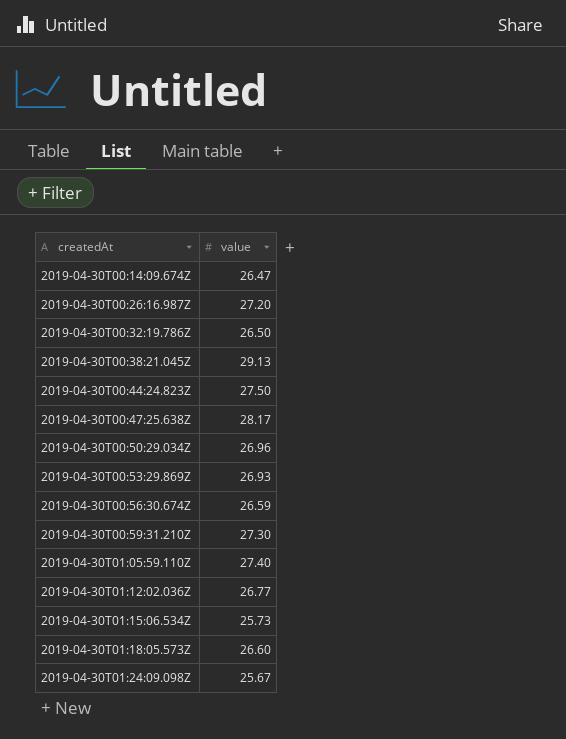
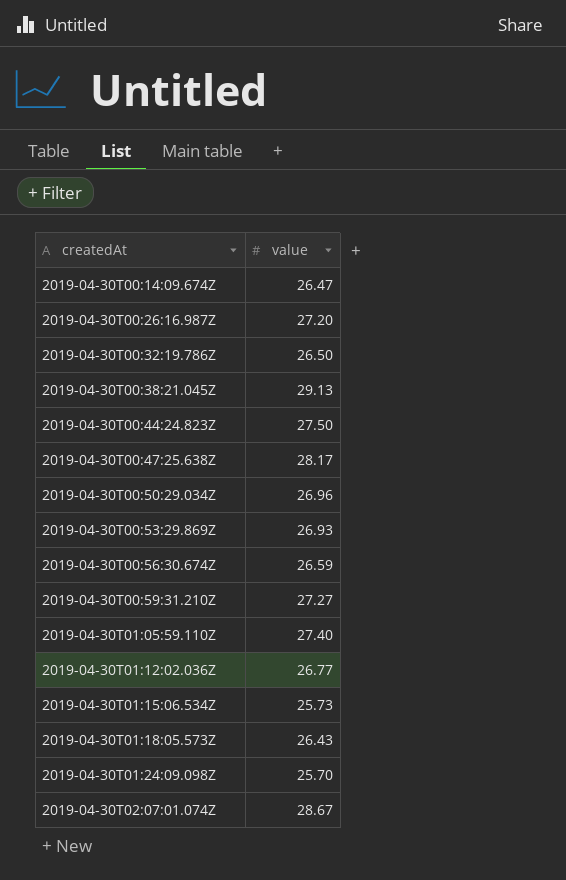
2019-04-30T00:59:31.210Z | value: 27.30 -> 27.27
2019-04-30T01:18:05.573Z | value: 26.60 -> 26.43
2019-04-30T01:24:09.098Z | value: 25.67 -> 25.70
row 2019-04-30T02:07:01.074Z: none -> 28.67

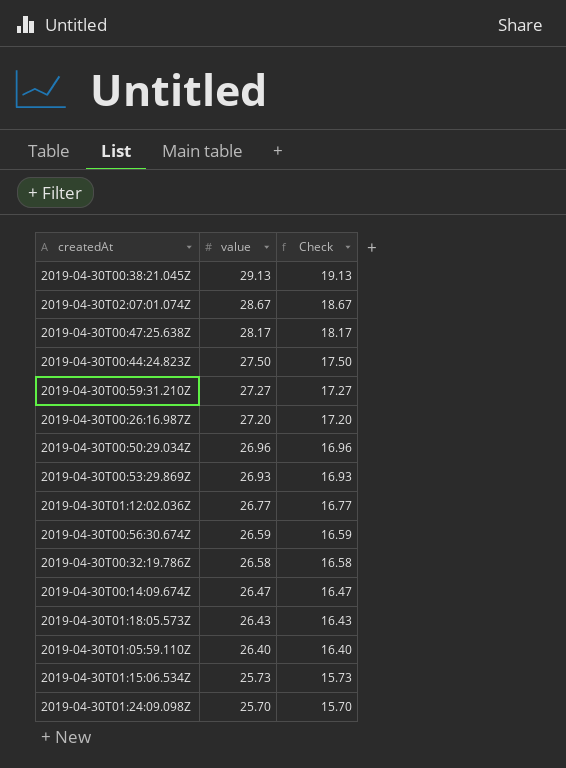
row order: createdAt ascending -> value descending
column Check | formula: none -> [value] - 10
2019-04-30T00:32:19.786Z | value: 26.50 -> 26.58
2019-04-30T01:05:59.110Z | value: 27.40 -> 26.40

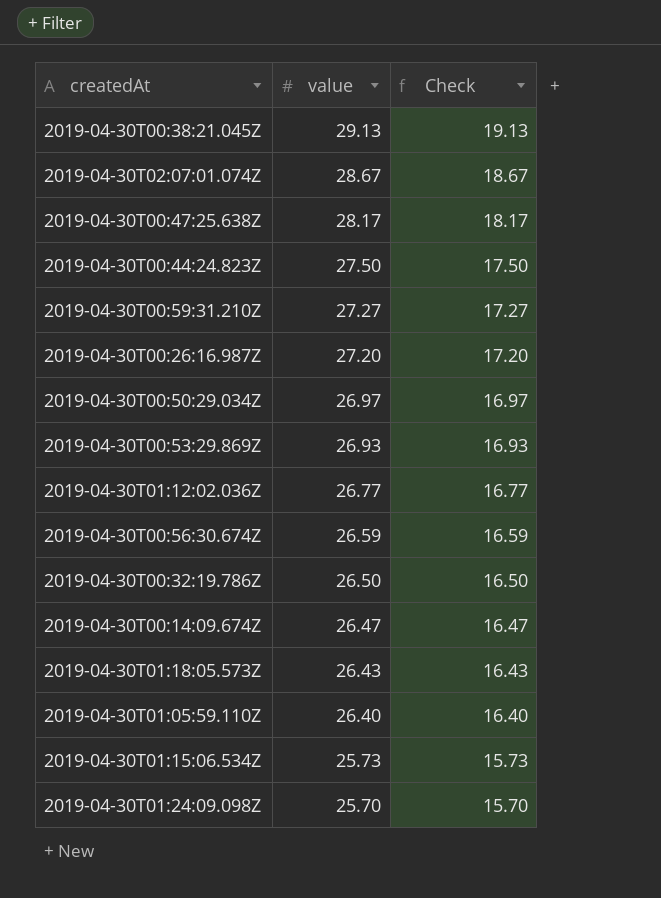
2019-04-30T00:50:29.034Z | value: 26.96 -> 26.97
2019-04-30T00:50:29.034Z | Check: 16.96 -> 16.97
2019-04-30T00:32:19.786Z | value: 26.58 -> 26.50
2019-04-30T00:32:19.786Z | Check: 16.58 -> 16.50

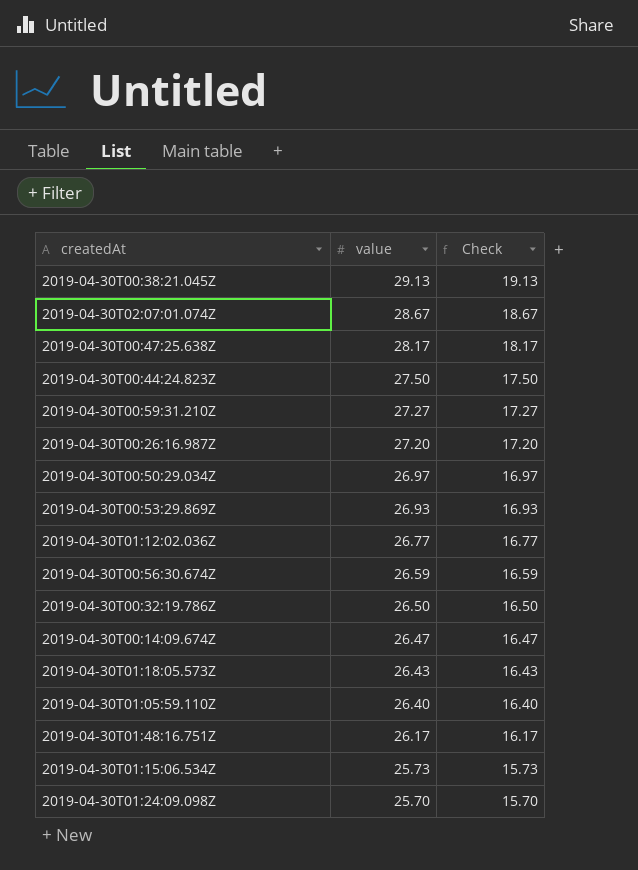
row 2019-04-30T01:48:16.751Z: none -> 26.17 | 16.17

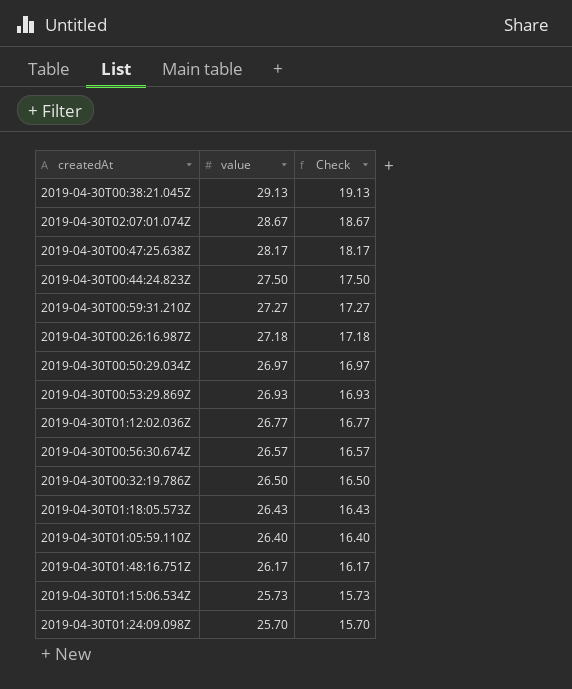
row 2019-04-30T00:14:09.674Z: 26.47 | 16.47 -> none
2019-04-30T00:26:16.987Z | value: 27.20 -> 27.18
2019-04-30T00:26:16.987Z | Check: 17.20 -> 17.18
2019-04-30T00:56:30.674Z | value: 26.59 -> 26.57
2019-04-30T00:56:30.674Z | Check: 16.59 -> 16.57

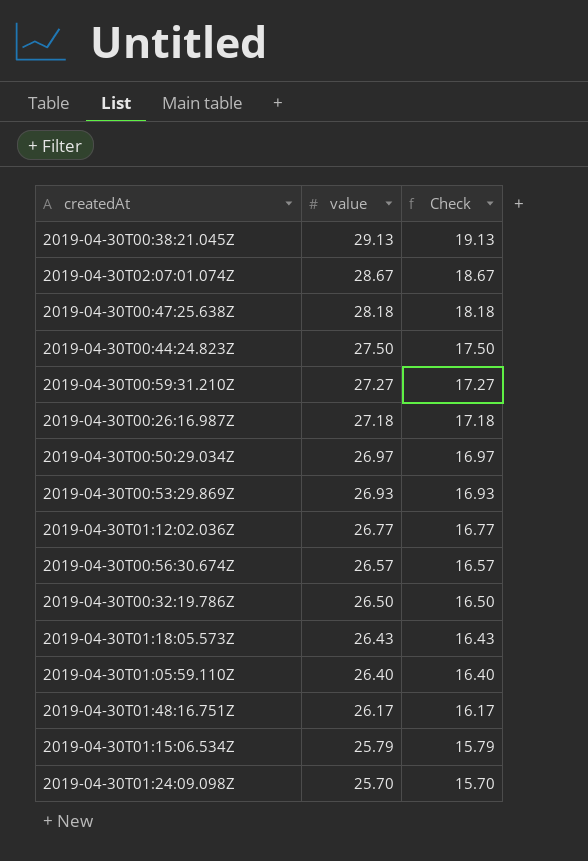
2019-04-30T00:47:25.638Z | value: 28.17 -> 28.18
2019-04-30T00:47:25.638Z | Check: 18.17 -> 18.18
2019-04-30T01:15:06.534Z | value: 25.73 -> 25.79
2019-04-30T01:15:06.534Z | Check: 15.73 -> 15.79

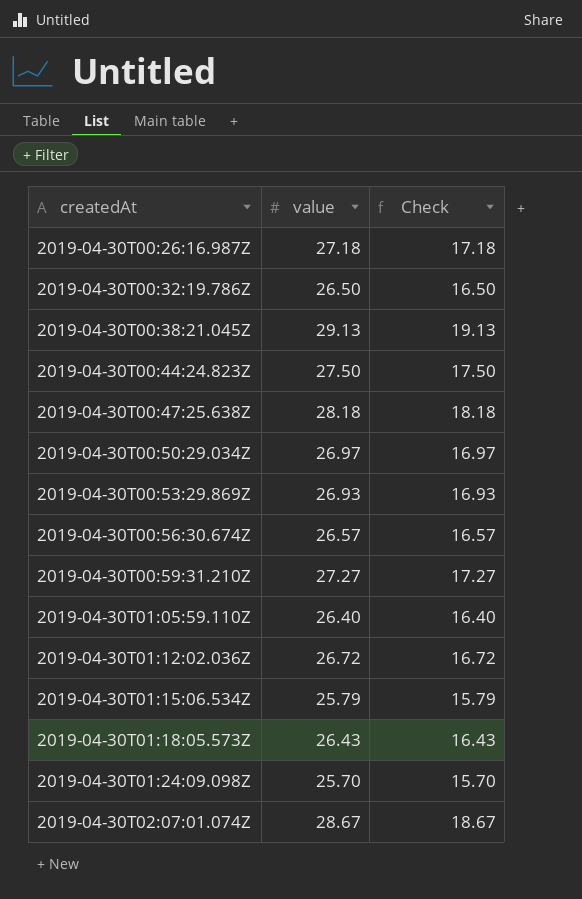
row order: value descending -> createdAt ascending
row 2019-04-30T01:48:16.751Z: 26.17 | 16.17 -> none
2019-04-30T01:12:02.036Z | value: 26.77 -> 26.72
2019-04-30T01:12:02.036Z | Check: 16.77 -> 16.72

